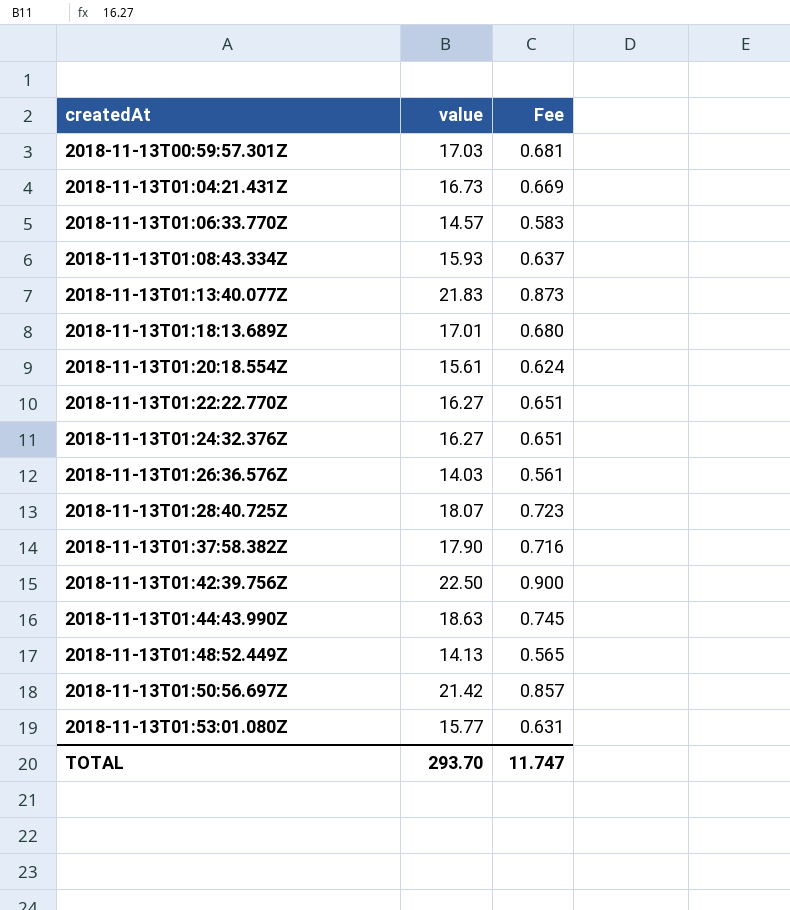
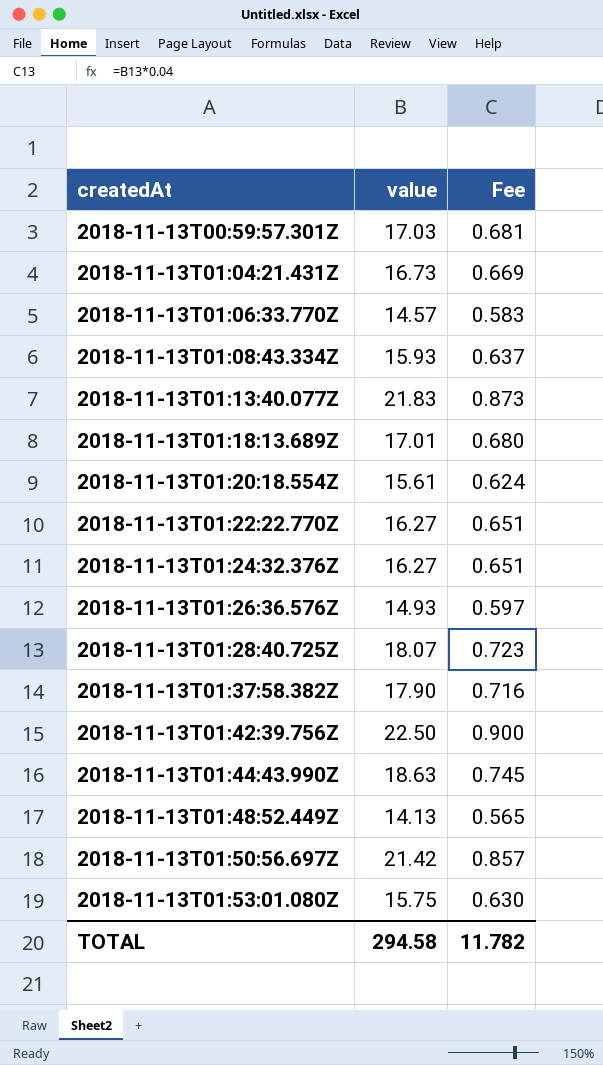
2018-11-13T01:26:36.576Z | value: 14.03 -> 14.93
2018-11-13T01:26:36.576Z | Fee: 0.561 -> 0.597
2018-11-13T01:53:01.080Z | value: 15.77 -> 15.75
2018-11-13T01:53:01.080Z | Fee: 0.631 -> 0.630
TOTAL | value: 293.70 -> 294.58
TOTAL | Fee: 11.747 -> 11.782

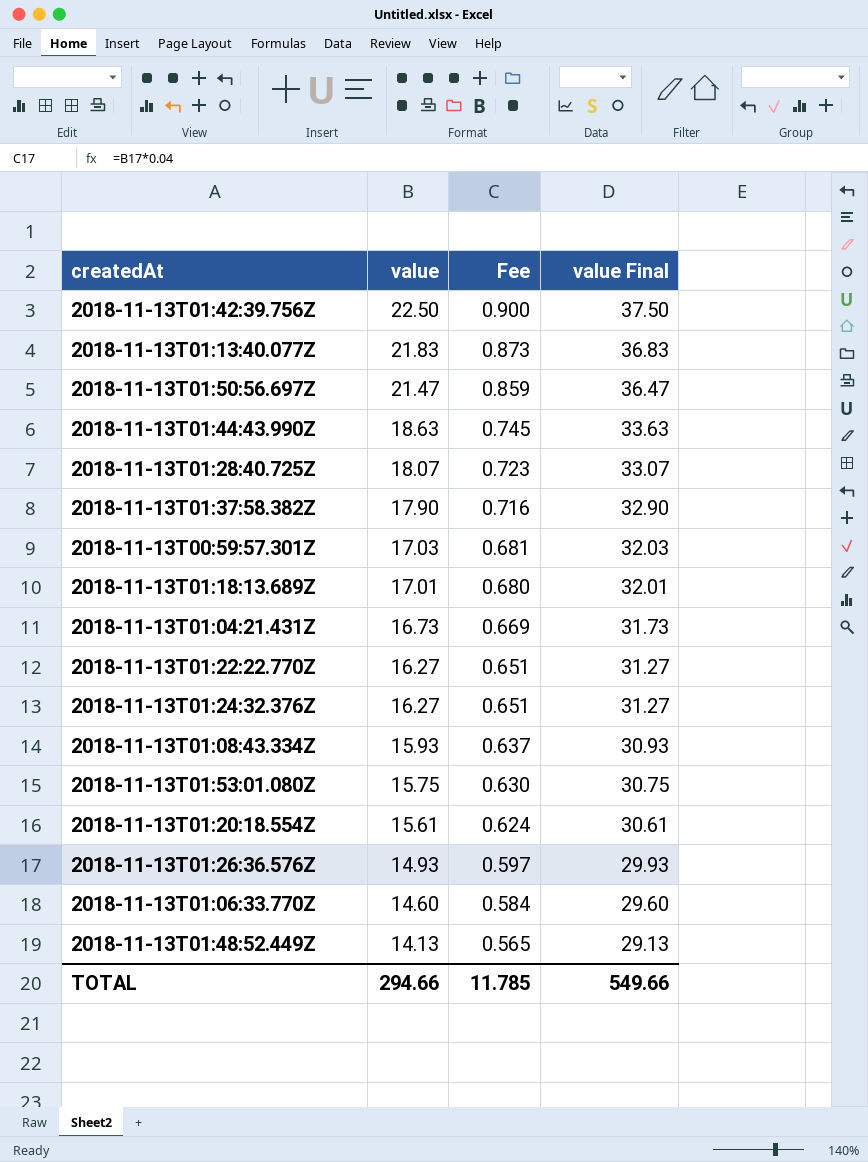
row order: createdAt ascending -> value descending
column value Final | formula: none -> [value] + 15
2018-11-13T01:50:56.697Z | value: 21.42 -> 21.47
2018-11-13T01:50:56.697Z | Fee: 0.857 -> 0.859
2018-11-13T01:06:33.770Z | value: 14.57 -> 14.60
2018-11-13T01:06:33.770Z | Fee: 0.583 -> 0.584
TOTAL | value: 294.58 -> 294.66
TOTAL | Fee: 11.782 -> 11.785

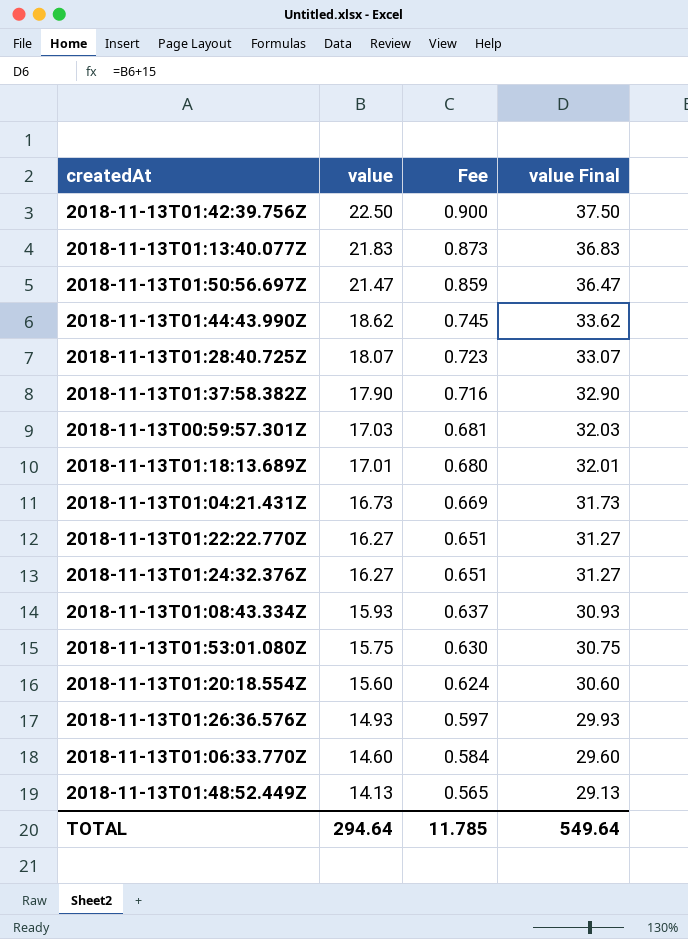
2018-11-13T01:44:43.990Z | value: 18.63 -> 18.62
2018-11-13T01:44:43.990Z | value Final: 33.63 -> 33.62
2018-11-13T01:20:18.554Z | value: 15.61 -> 15.60
2018-11-13T01:20:18.554Z | value Final: 30.61 -> 30.60
TOTAL | value: 294.66 -> 294.64
TOTAL | value Final: 549.66 -> 549.64

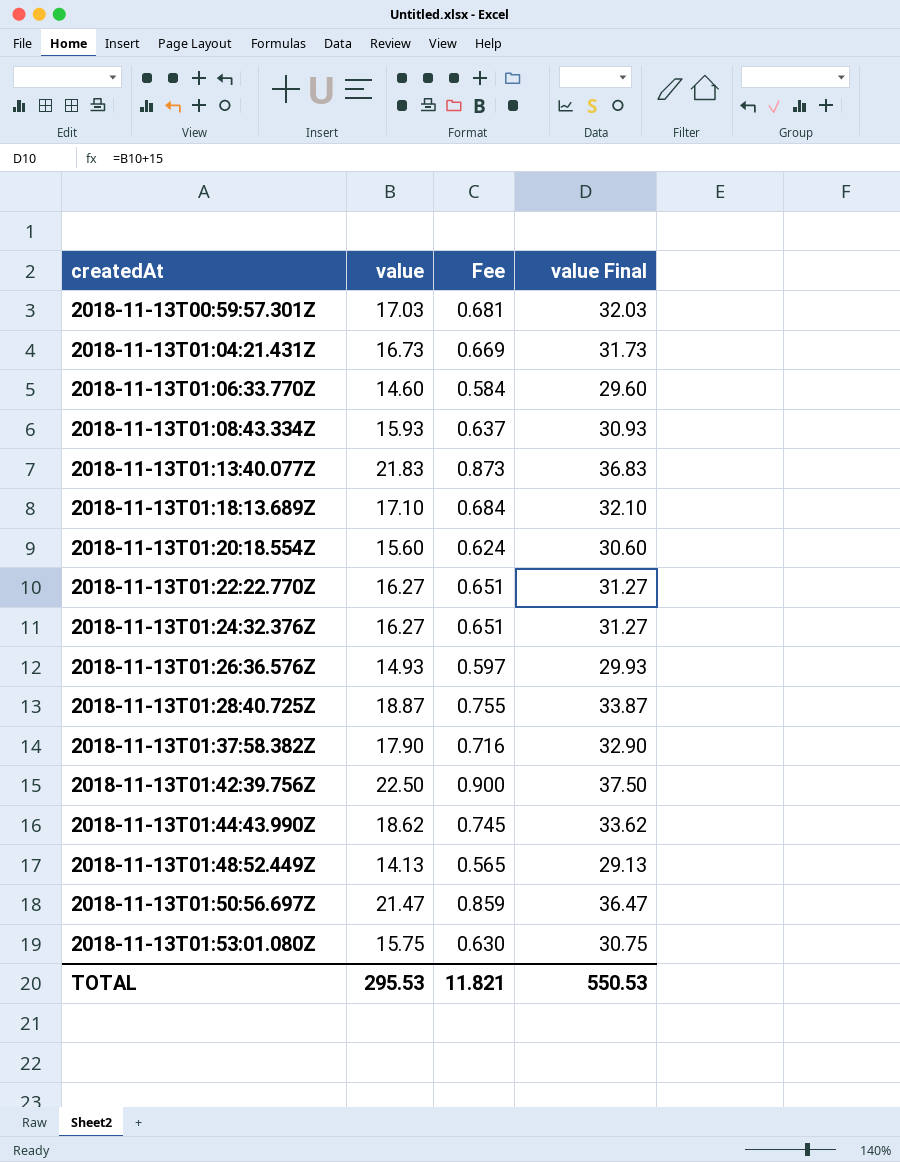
row order: value descending -> createdAt ascending
2018-11-13T01:18:13.689Z | value: 17.01 -> 17.10
2018-11-13T01:18:13.689Z | Fee: 0.680 -> 0.684
2018-11-13T01:18:13.689Z | value Final: 32.01 -> 32.10
2018-11-13T01:28:40.725Z | value: 18.07 -> 18.87
2018-11-13T01:28:40.725Z | Fee: 0.723 -> 0.755
2018-11-13T01:28:40.725Z | value Final: 33.07 -> 33.87
TOTAL | value: 294.64 -> 295.53
TOTAL | Fee: 11.785 -> 11.821
TOTAL | value Final: 549.64 -> 550.53

